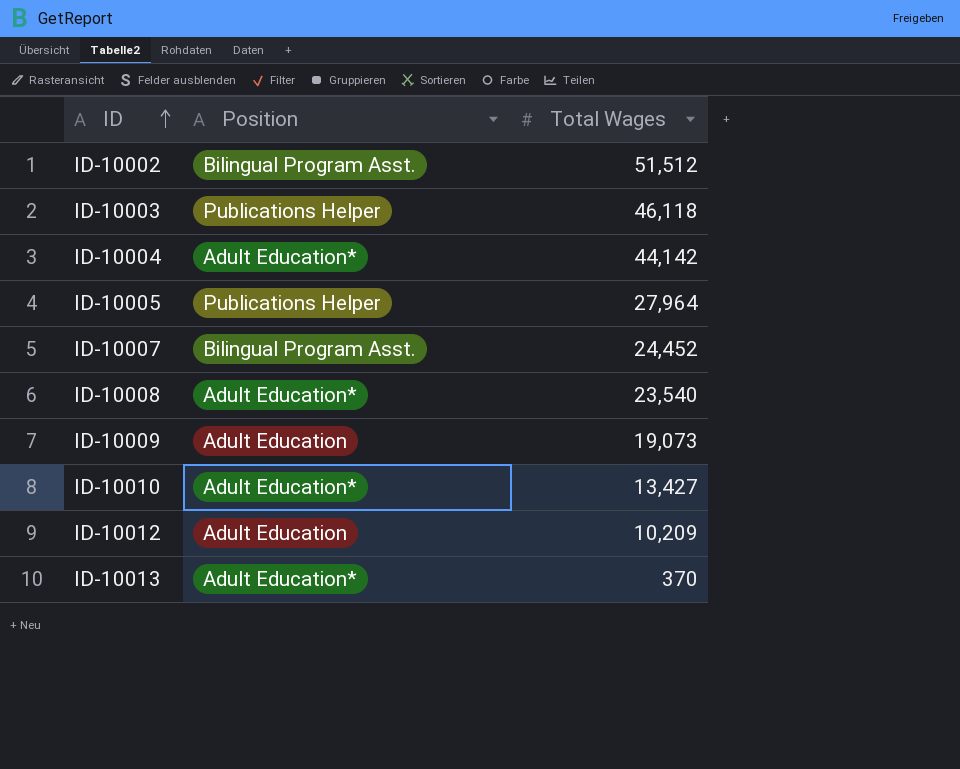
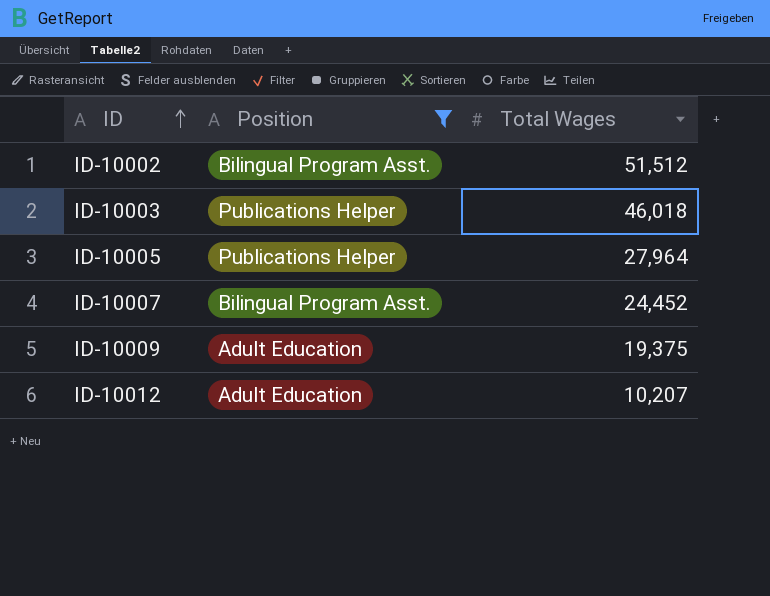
filter: none -> Position != Adult Education*
ID-10003 | Total Wages: 46,118 -> 46,018
ID-10009 | Total Wages: 19,073 -> 19,375
ID-10012 | Total Wages: 10,209 -> 10,207

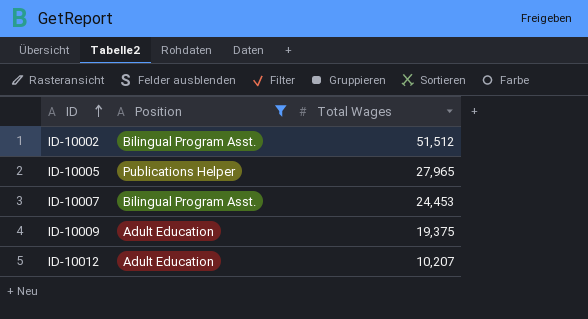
row ID-10003: Publications Helper | 46,018 -> none
ID-10005 | Total Wages: 27,964 -> 27,965
ID-10007 | Total Wages: 24,452 -> 24,453

